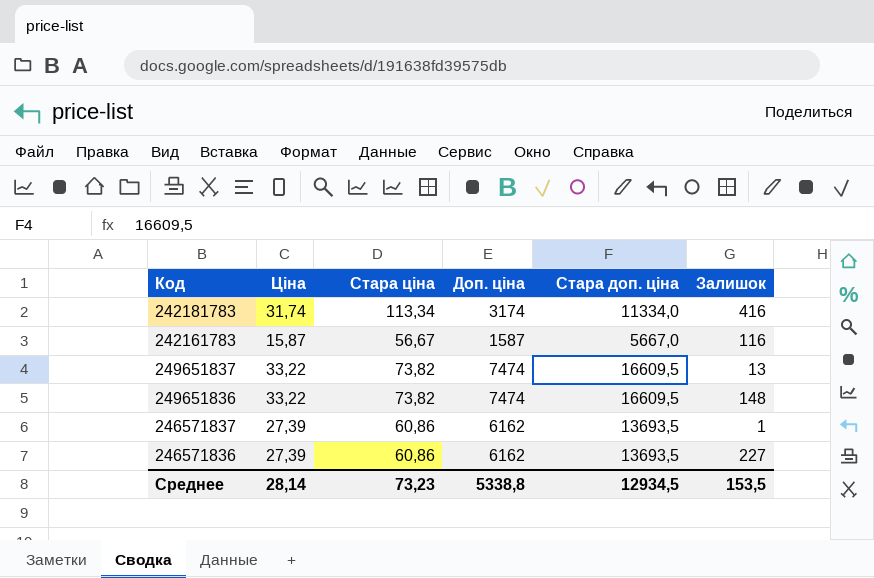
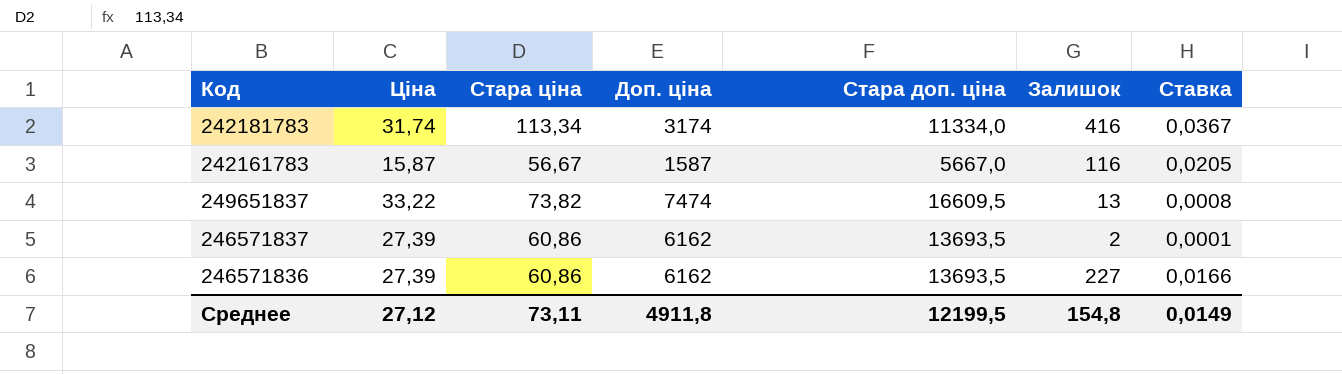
column Ставка | formula: none -> [Залишок] / [Стара доп. ціна]
row 249651836: 33,22 | 73,82 | 7474 | 16609,5 | 148 -> none
246571837 | Залишок: 1 -> 2
Среднее | Ціна: 28,14 -> 27,12
Среднее | Стара ціна: 73,23 -> 73,11
Среднее | Доп. ціна: 5338,8 -> 4911,8
Среднее | Стара доп. ціна: 12934,5 -> 12199,5
Среднее | Залишок: 153,5 -> 154,8

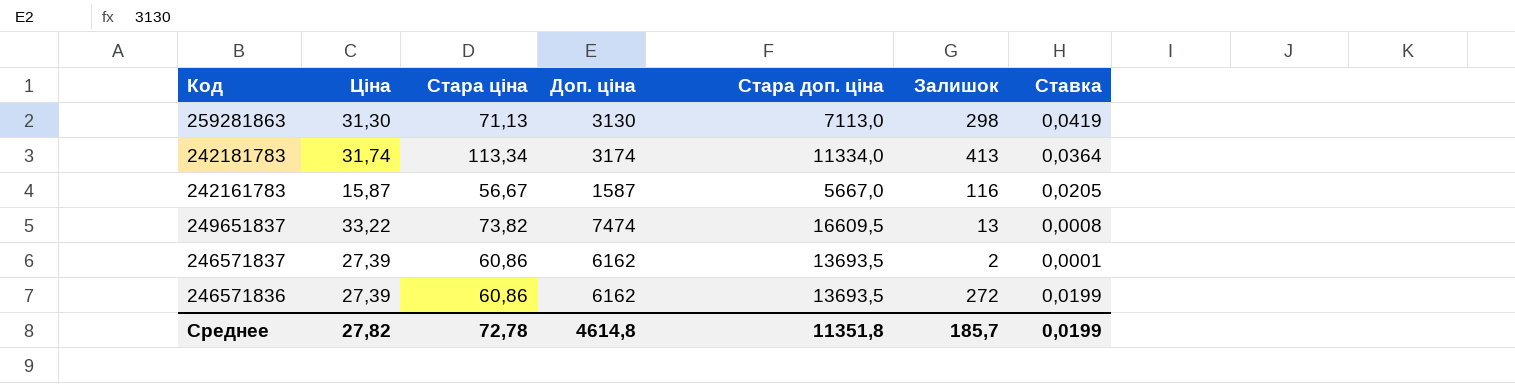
row 259281863: none -> 31,30 | 71,13 | 3130 | 7113,0 | 298 | 0,0419
242181783 | Залишок: 416 -> 413
242181783 | Ставка: 0,0367 -> 0,0364
246571836 | Залишок: 227 -> 272
246571836 | Ставка: 0,0166 -> 0,0199
Среднее | Ціна: 27,12 -> 27,82
Среднее | Стара ціна: 73,11 -> 72,78
Среднее | Доп. ціна: 4911,8 -> 4614,8
Среднее | Стара доп. ціна: 12199,5 -> 11351,8
Среднее | Залишок: 154,8 -> 185,7
Среднее | Ставка: 0,0149 -> 0,0199

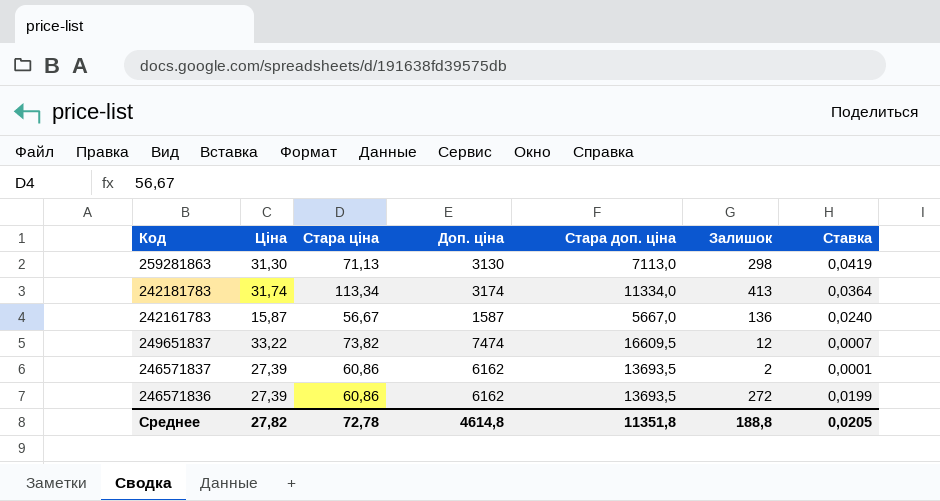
242161783 | Залишок: 116 -> 136
242161783 | Ставка: 0,0205 -> 0,0240
249651837 | Залишок: 13 -> 12
249651837 | Ставка: 0,0008 -> 0,0007
Среднее | Залишок: 185,7 -> 188,8
Среднее | Ставка: 0,0199 -> 0,0205

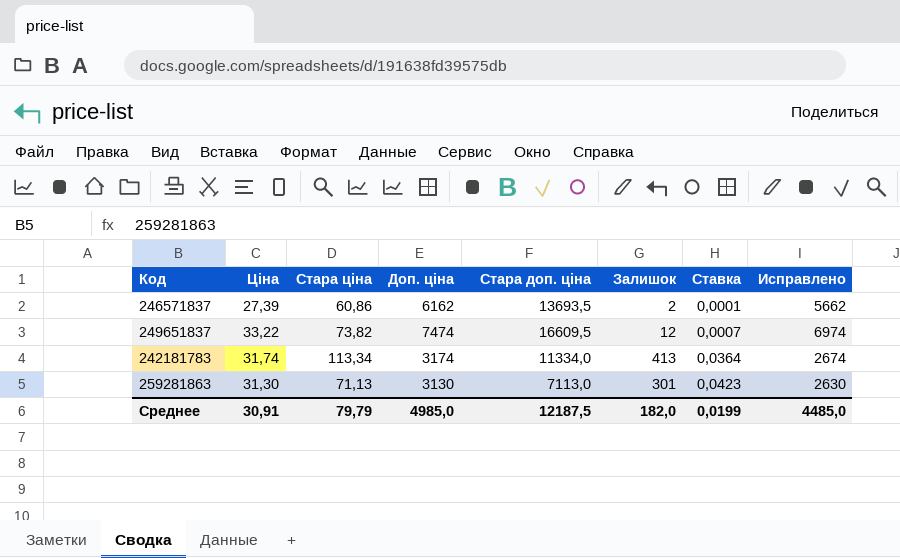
row order: none -> Ставка ascending
column Исправлено | formula: none -> [Доп. ціна] - 500
row 242161783: 15,87 | 56,67 | 1587 | 5667,0 | 136 | 0,0240 -> none
row 246571836: 27,39 | 60,86 | 6162 | 13693,5 | 272 | 0,0199 -> none
259281863 | Залишок: 298 -> 301
259281863 | Ставка: 0,0419 -> 0,0423
Среднее | Ціна: 27,82 -> 30,91
Среднее | Стара ціна: 72,78 -> 79,79
Среднее | Доп. ціна: 4614,8 -> 4985,0
Среднее | Стара доп. ціна: 11351,8 -> 12187,5
Среднее | Залишок: 188,8 -> 182,0
Среднее | Ставка: 0,0205 -> 0,0199

